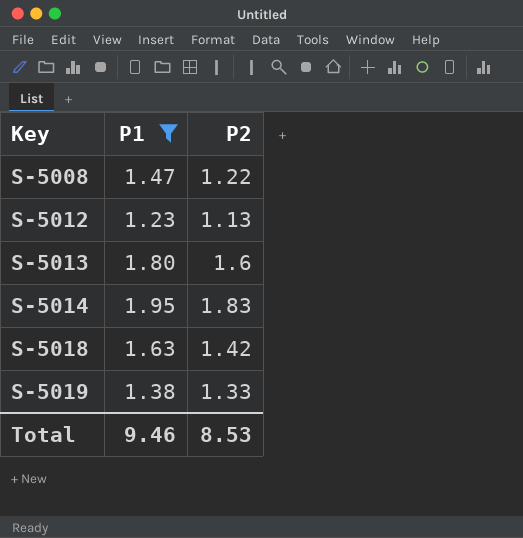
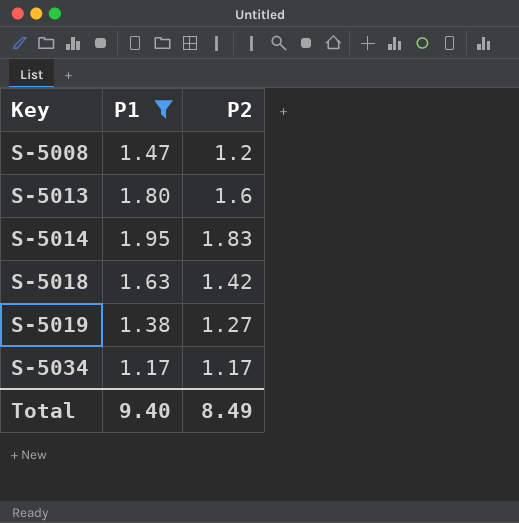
row S-5012: 1.23 | 1.13 -> none
S-5008 | P2: 1.22 -> 1.2
S-5019 | P2: 1.33 -> 1.27
row S-5034: none -> 1.17 | 1.17
Total | P1: 9.46 -> 9.40
Total | P2: 8.53 -> 8.49

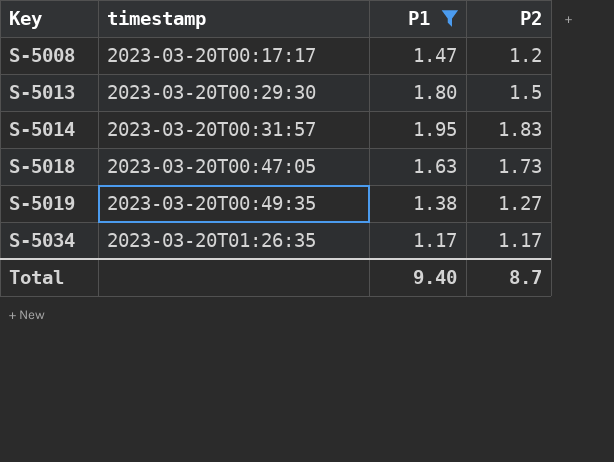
column timestamp | position: none -> 2
S-5013 | P2: 1.6 -> 1.5
S-5018 | P2: 1.42 -> 1.73
Total | P2: 8.49 -> 8.7

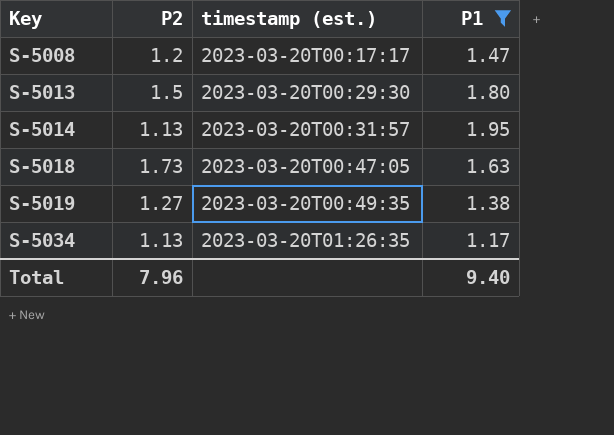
column P2 | position: 4 -> 2
column name: timestamp -> timestamp (est.)
S-5014 | P2: 1.83 -> 1.13
S-5034 | P2: 1.17 -> 1.13
Total | P2: 8.7 -> 7.96

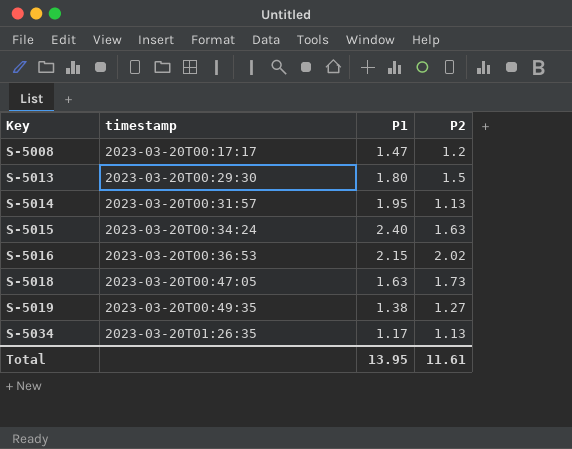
filter: P1 <= 1.95 -> none
column name: timestamp (est.) -> timestamp
column P2 | position: 2 -> 4
Total | P1: 9.40 -> 13.95
Total | P2: 7.96 -> 11.61

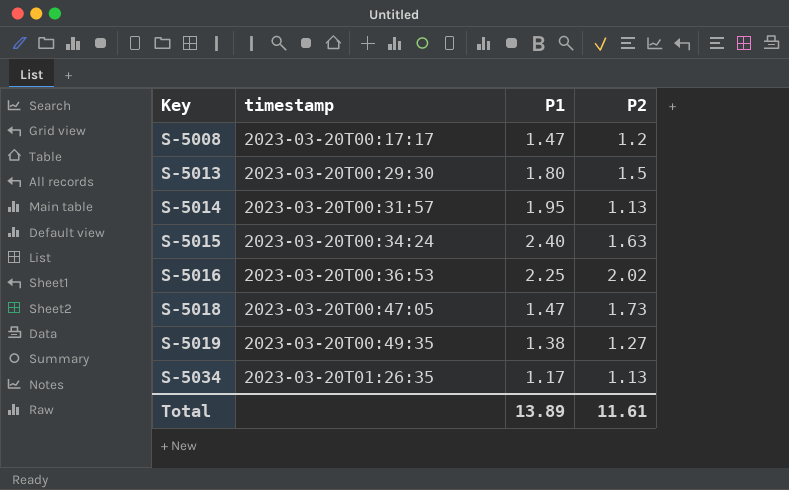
S-5016 | P1: 2.15 -> 2.25
S-5018 | P1: 1.63 -> 1.47
Total | P1: 13.95 -> 13.89

